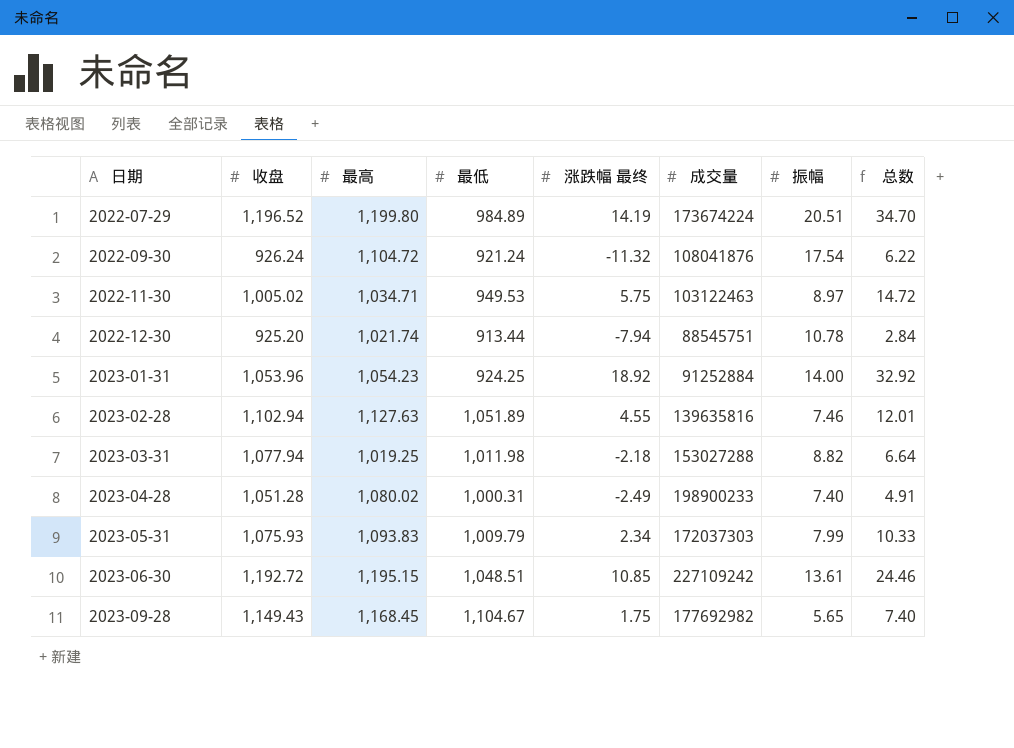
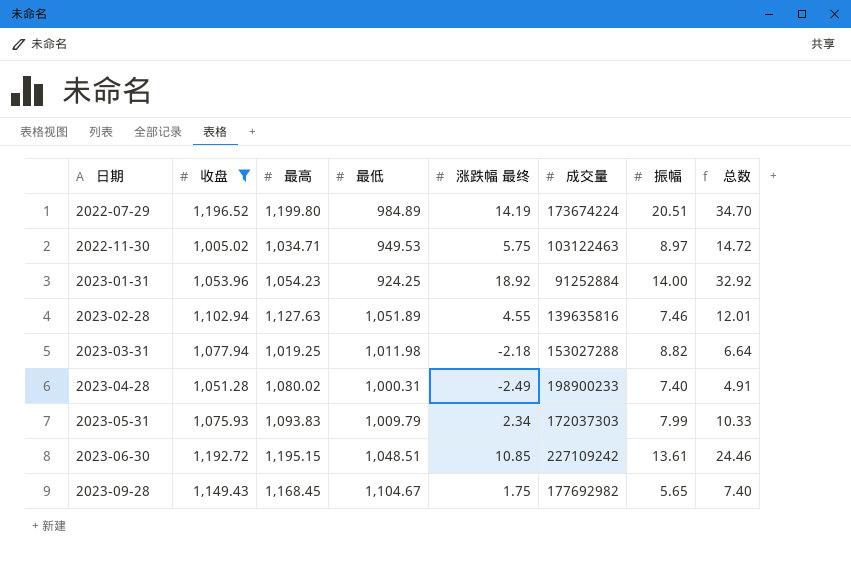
filter: none -> 收盘 >= 1,005.02

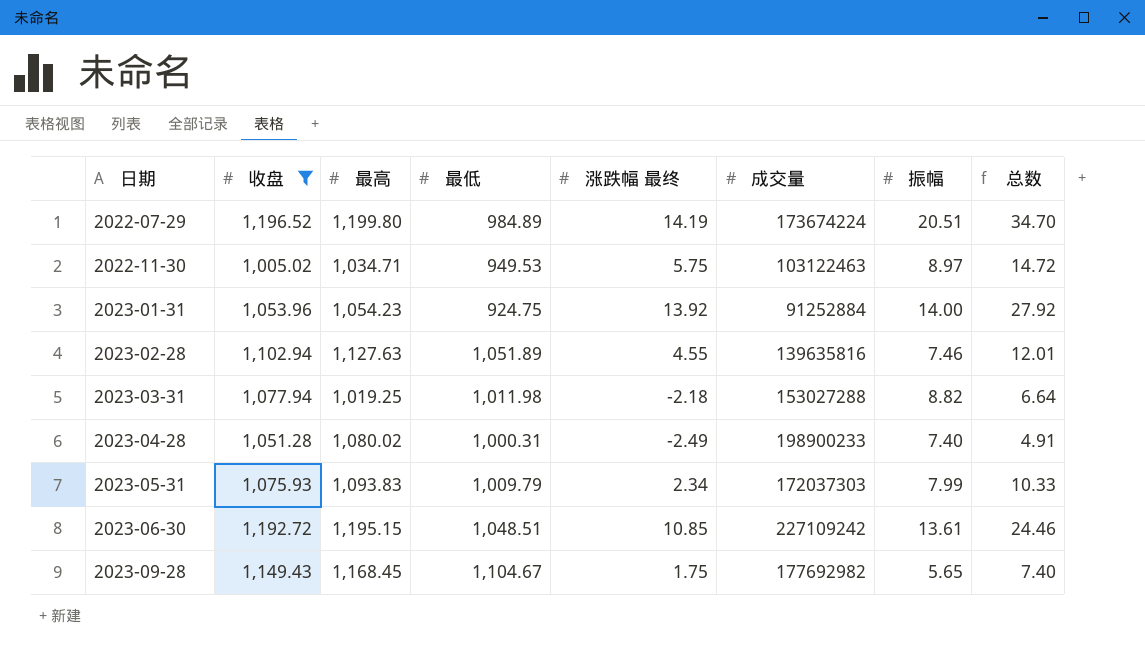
2023-01-31 | 最低: 924.25 -> 924.75
2023-01-31 | 涨跌幅 最终: 18.92 -> 13.92
2023-01-31 | 总数: 32.92 -> 27.92

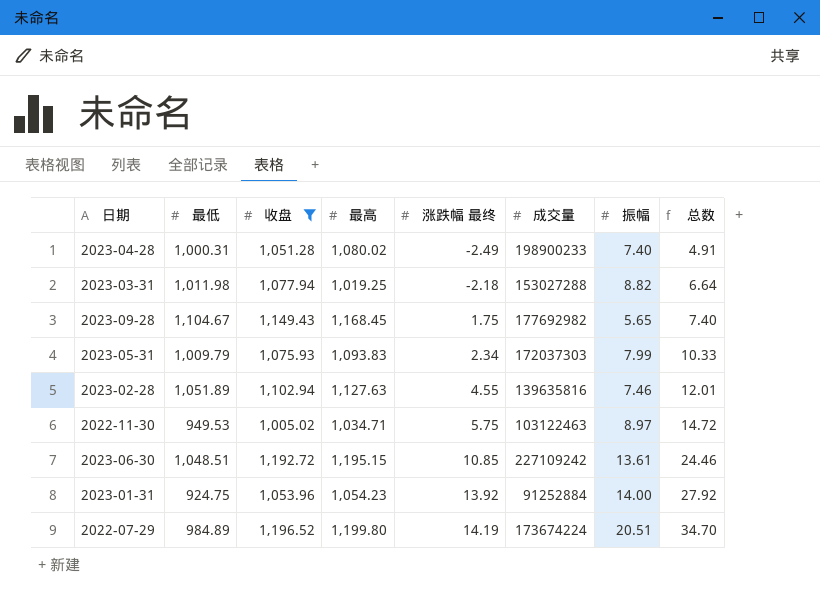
row order: 日期 ascending -> 涨跌幅 最终 ascending
column 最低 | position: 4 -> 2

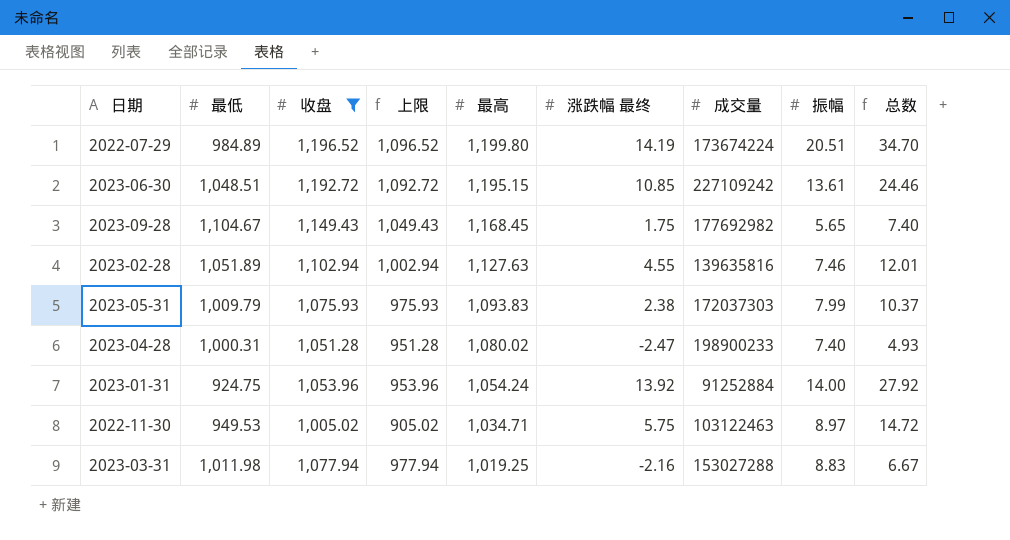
row order: 涨跌幅 最终 ascending -> 最高 descending
column 上限 | formula: none -> [收盘] - 100
2023-05-31 | 涨跌幅 最终: 2.34 -> 2.38
2023-05-31 | 总数: 10.33 -> 10.37
2023-04-28 | 涨跌幅 最终: -2.49 -> -2.47
2023-04-28 | 总数: 4.91 -> 4.93
2023-01-31 | 最高: 1,054.23 -> 1,054.24
2023-03-31 | 涨跌幅 最终: -2.18 -> -2.16
2023-03-31 | 振幅: 8.82 -> 8.83
2023-03-31 | 总数: 6.64 -> 6.67

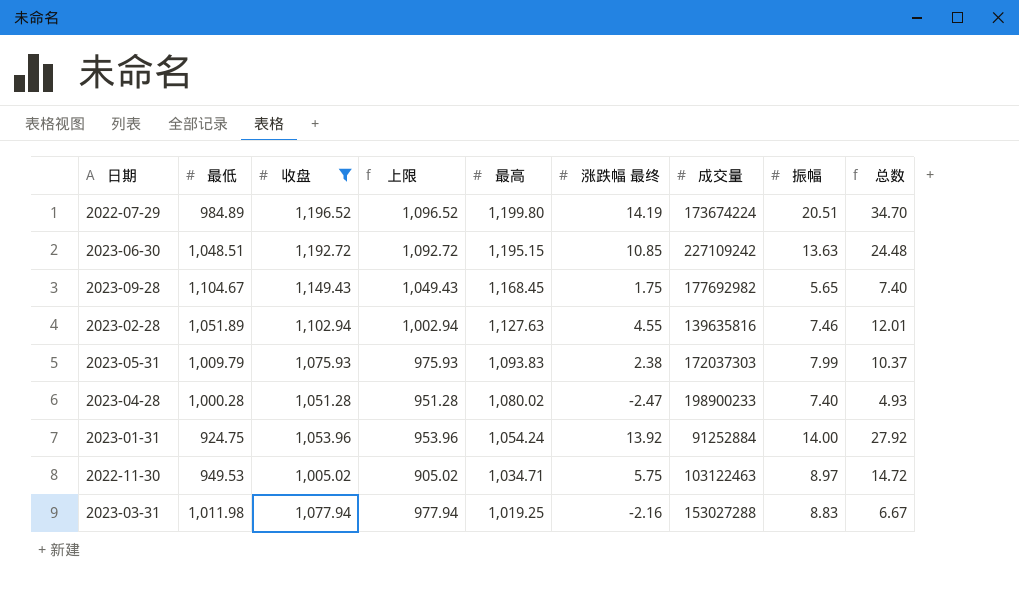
2023-06-30 | 振幅: 13.61 -> 13.63
2023-06-30 | 总数: 24.46 -> 24.48
2023-04-28 | 最低: 1,000.31 -> 1,000.28

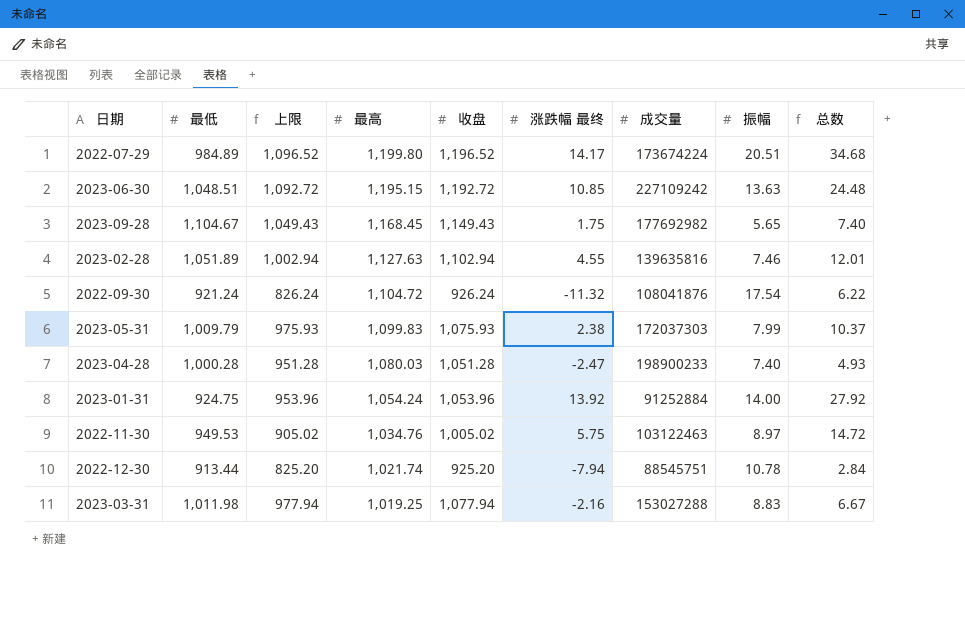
filter: 收盘 >= 1,005.02 -> none
column 收盘 | position: 3 -> 5
2022-07-29 | 涨跌幅 最终: 14.19 -> 14.17
2022-07-29 | 总数: 34.70 -> 34.68
2023-05-31 | 最高: 1,093.83 -> 1,099.83
2023-04-28 | 最高: 1,080.02 -> 1,080.03
2022-11-30 | 最高: 1,034.71 -> 1,034.76

